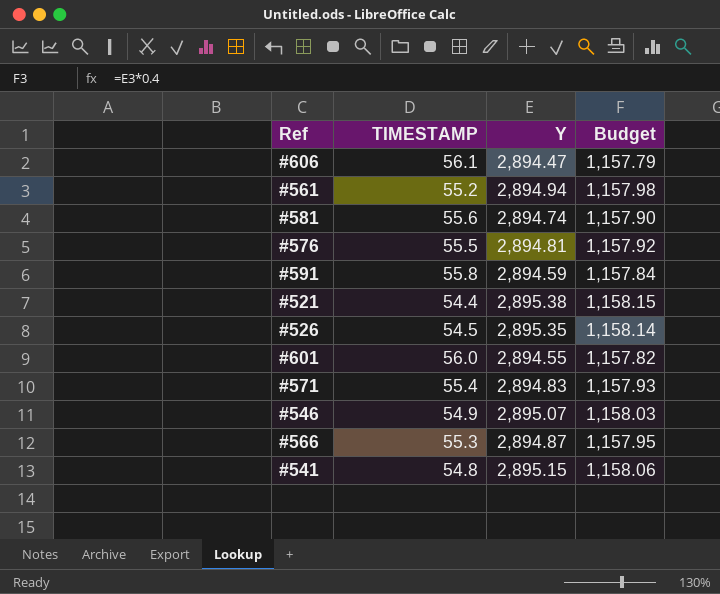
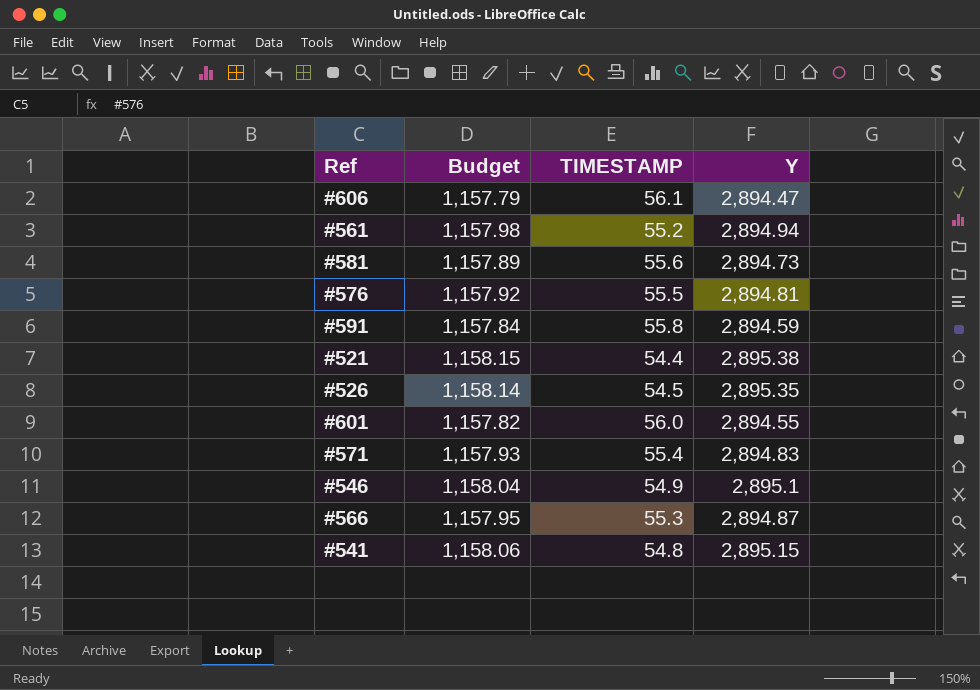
column Budget | position: 4 -> 2
#581 | Budget: 1,157.90 -> 1,157.89
#581 | Y: 2,894.74 -> 2,894.73
#546 | Budget: 1,158.03 -> 1,158.04
#546 | Y: 2,895.07 -> 2,895.1

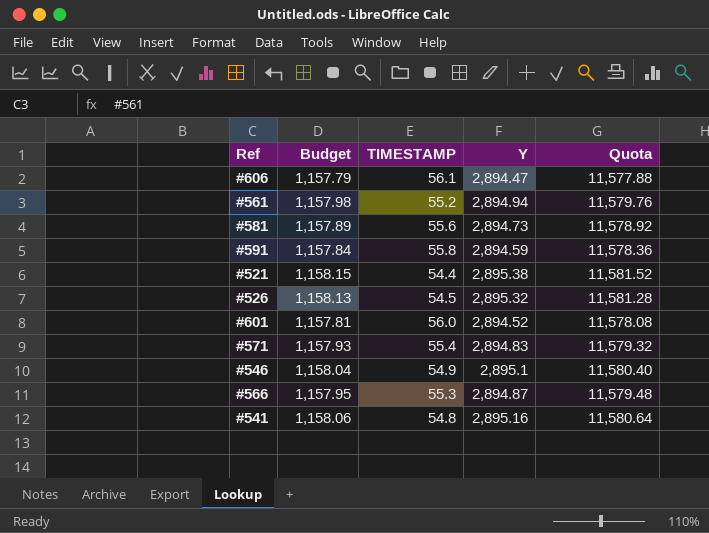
column Quota | formula: none -> [Y] * 4
row #576: 1,157.92 | 55.5 | 2,894.81 -> none
#526 | Budget: 1,158.14 -> 1,158.13
#526 | Y: 2,895.35 -> 2,895.32
#601 | Budget: 1,157.82 -> 1,157.81
#601 | Y: 2,894.55 -> 2,894.52
#541 | Y: 2,895.15 -> 2,895.16

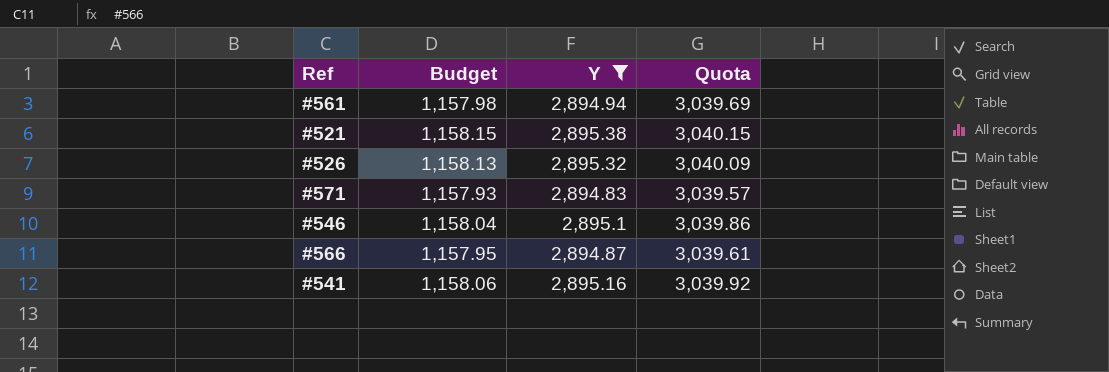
filter: none -> Y >= 2,894.83
column TIMESTAMP | position: 3 -> none
column Quota | formula: [Y] * 4 -> [Y] * 1.05

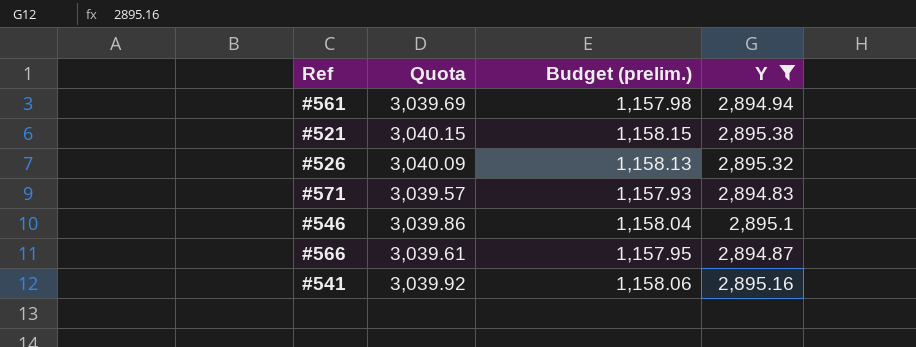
column Quota | position: 4 -> 2
column name: Budget -> Budget (prelim.)

